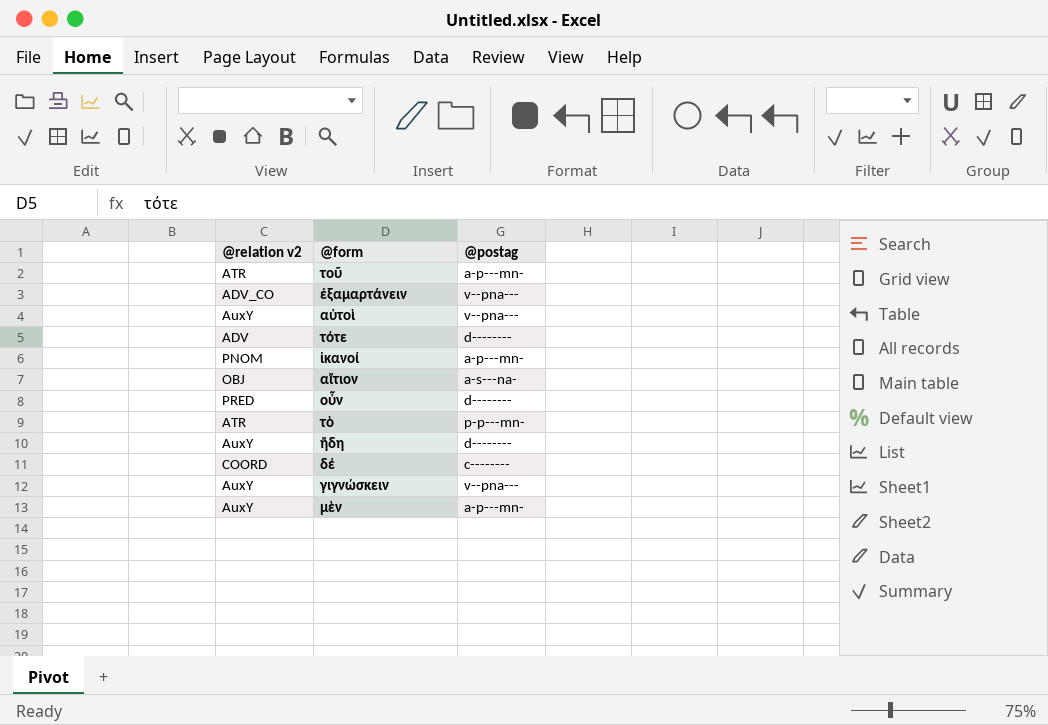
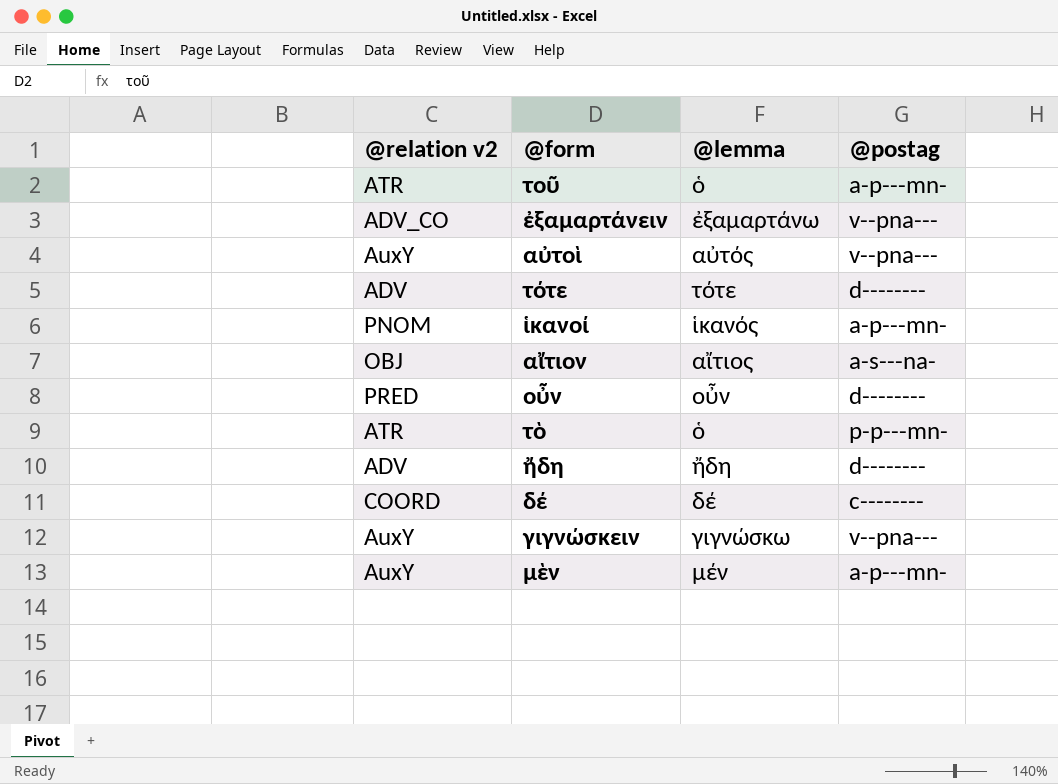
column @lemma | position: none -> 3
ἤδη | @relation v2: AuxY -> ADV

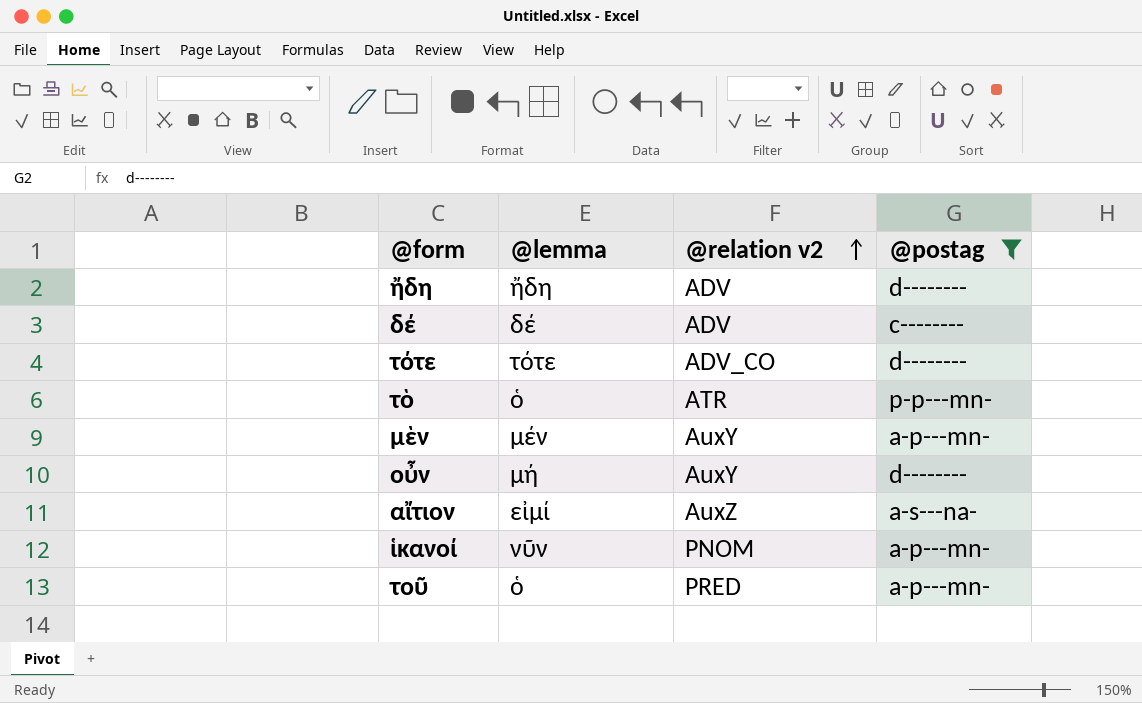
filter: none -> @postag != v--pna---
row order: none -> @relation v2 ascending
column @relation v2 | position: 1 -> 3
δέ | @relation v2: COORD -> ADV
τότε | @relation v2: ADV -> ADV_CO
οὖν | @lemma: οὖν -> μή
οὖν | @relation v2: PRED -> AuxY
αἴτιον | @lemma: αἴτιος -> εἰμί
αἴτιον | @relation v2: OBJ -> AuxZ
ἱκανοί | @lemma: ἱκανός -> νῦν
τοῦ | @relation v2: ATR -> PRED

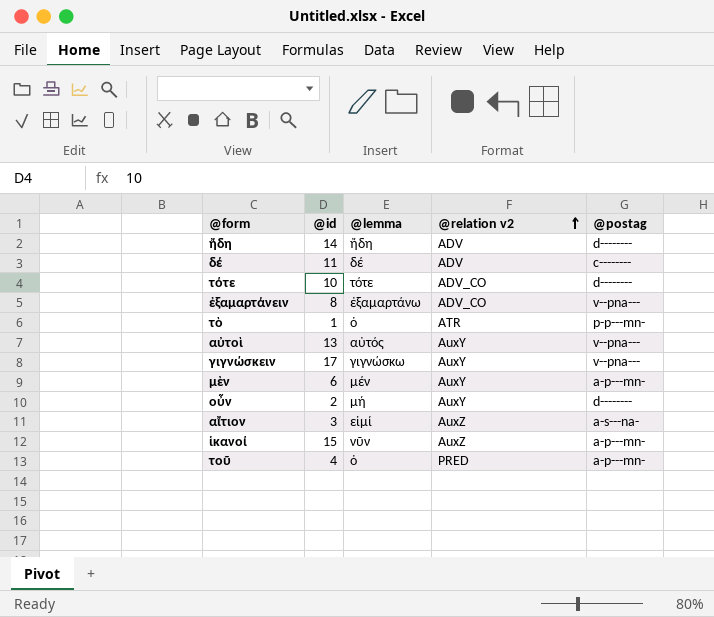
filter: @postag != v--pna--- -> none
column @id | position: none -> 2
ἱκανοί | @relation v2: PNOM -> AuxZ

